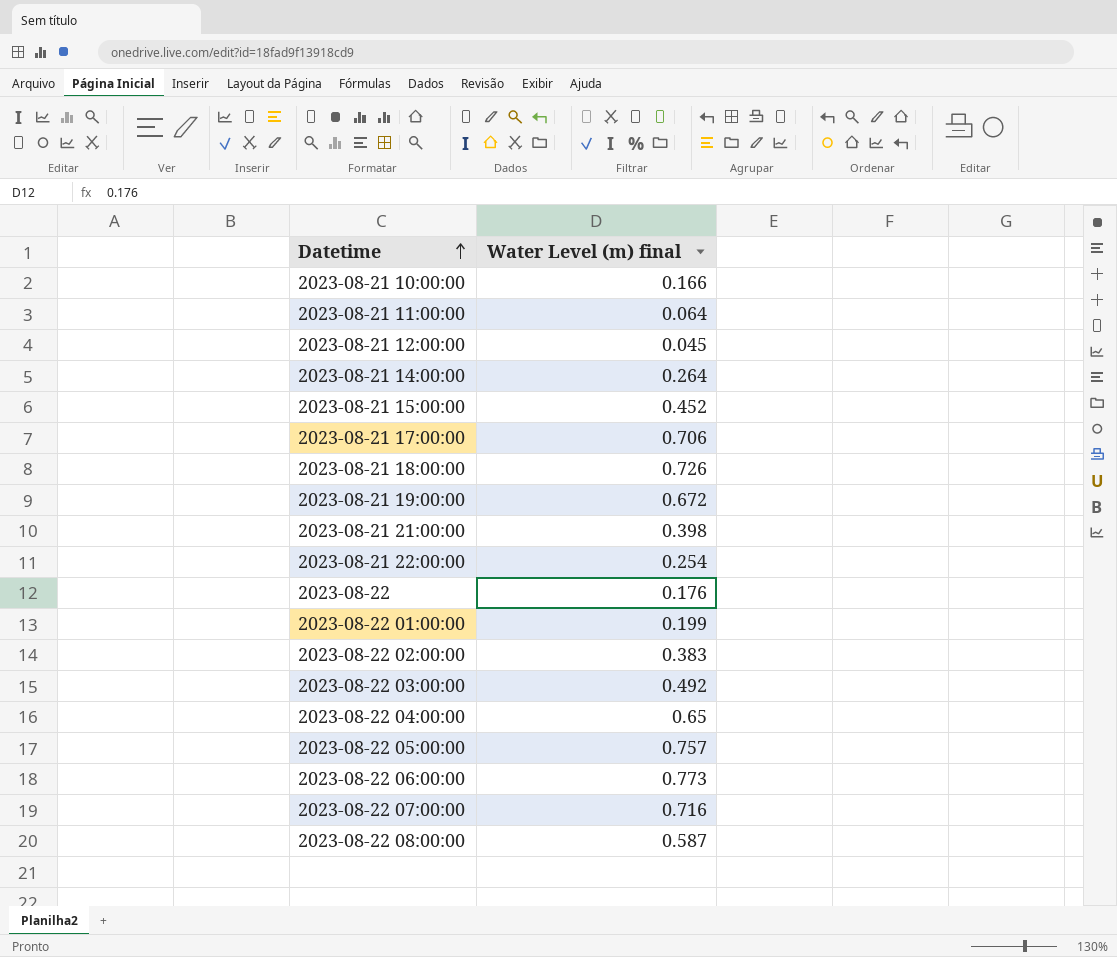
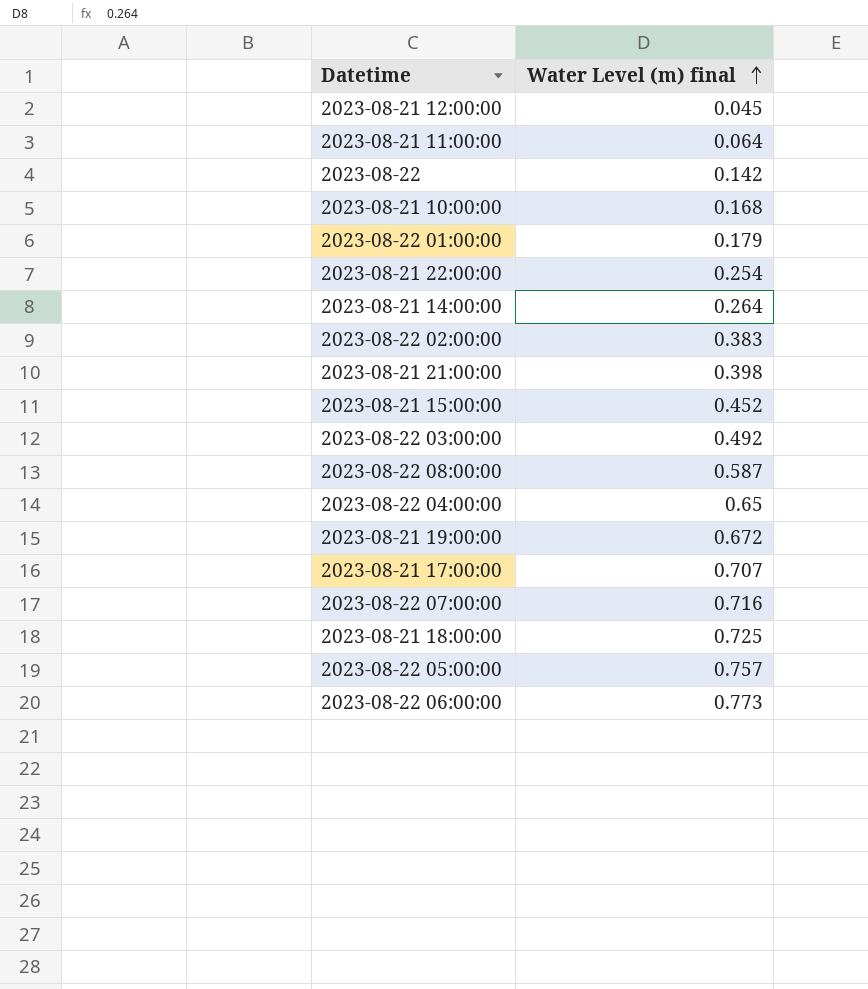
row order: Datetime ascending -> Water Level (m) final ascending
2023-08-22 | Water Level (m) final: 0.176 -> 0.142
2023-08-21 10:00:00 | Water Level (m) final: 0.166 -> 0.168
2023-08-22 01:00:00 | Water Level (m) final: 0.199 -> 0.179
2023-08-21 17:00:00 | Water Level (m) final: 0.706 -> 0.707
2023-08-21 18:00:00 | Water Level (m) final: 0.726 -> 0.725

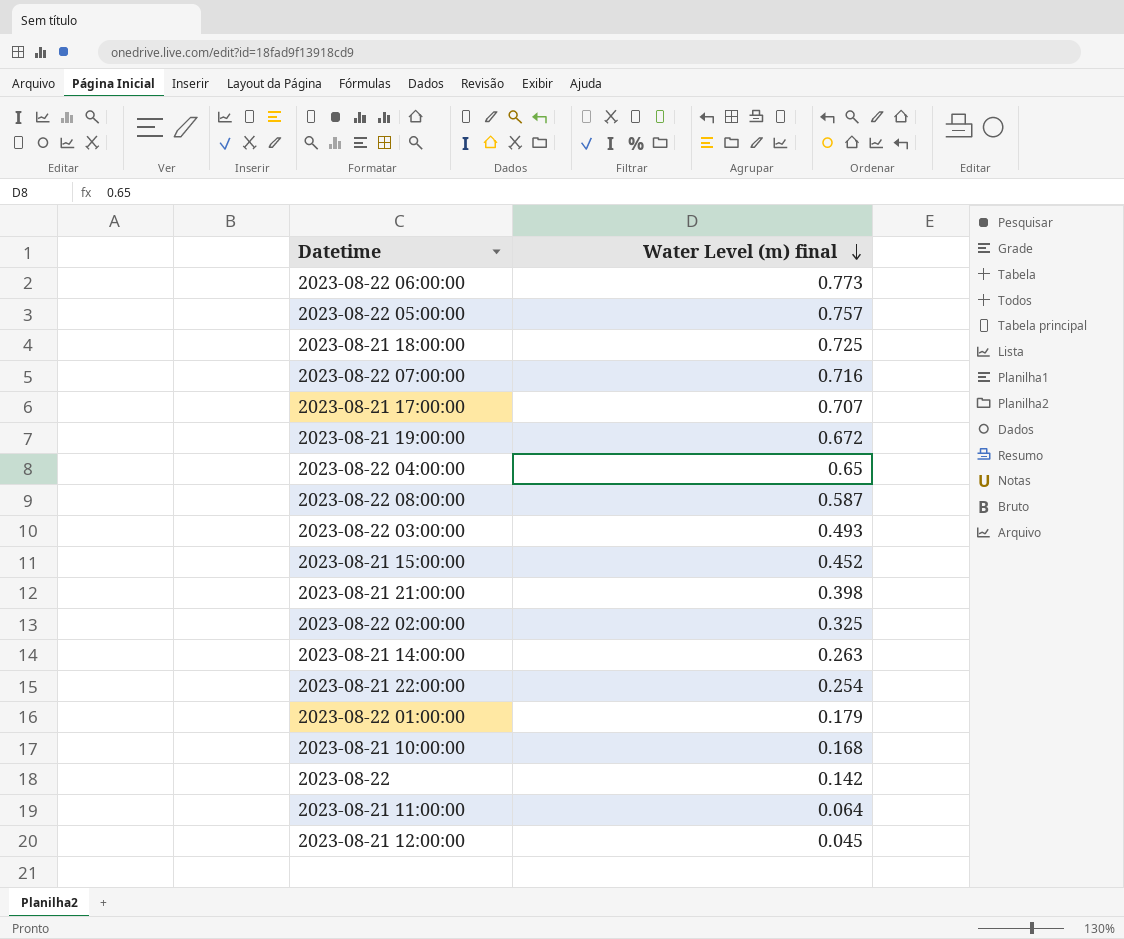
row order: Water Level (m) final ascending -> Water Level (m) final descending
2023-08-22 03:00:00 | Water Level (m) final: 0.492 -> 0.493
2023-08-22 02:00:00 | Water Level (m) final: 0.383 -> 0.325
2023-08-21 14:00:00 | Water Level (m) final: 0.264 -> 0.263

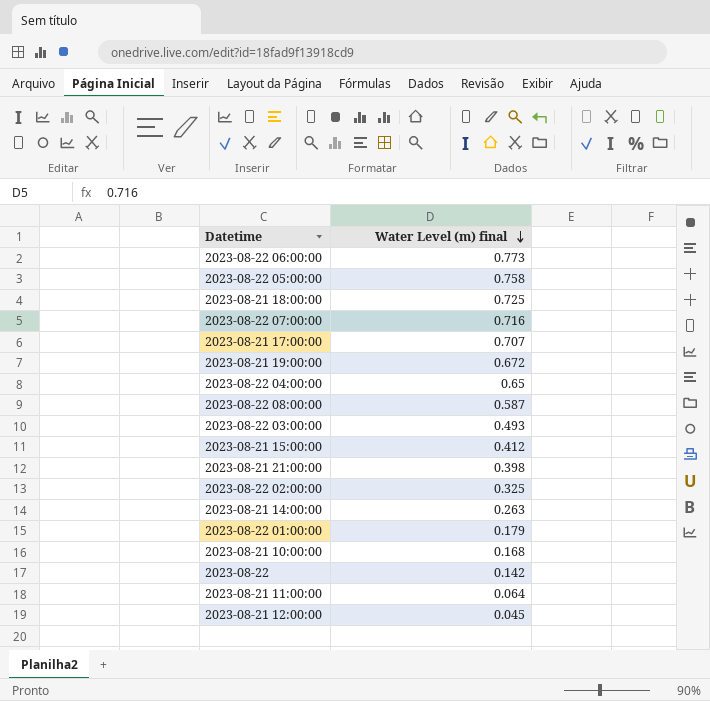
row 2023-08-21 22:00:00: 0.254 -> none
2023-08-22 05:00:00 | Water Level (m) final: 0.757 -> 0.758
2023-08-21 15:00:00 | Water Level (m) final: 0.452 -> 0.412

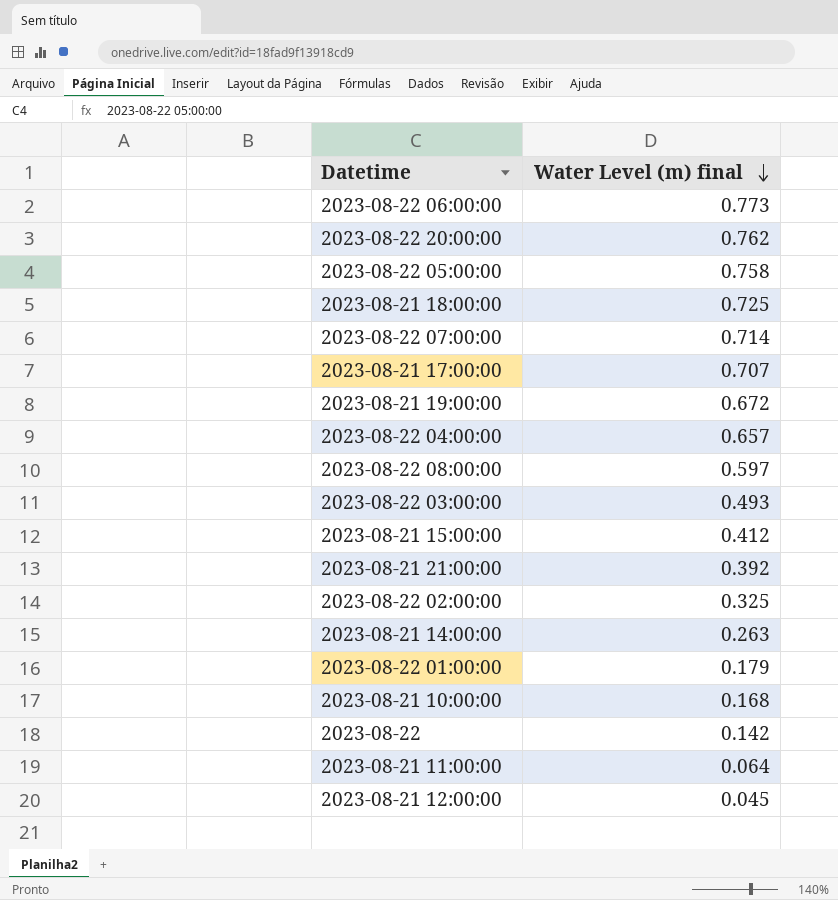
row 2023-08-22 20:00:00: none -> 0.762
2023-08-22 07:00:00 | Water Level (m) final: 0.716 -> 0.714
2023-08-22 04:00:00 | Water Level (m) final: 0.65 -> 0.657
2023-08-22 08:00:00 | Water Level (m) final: 0.587 -> 0.597
2023-08-21 21:00:00 | Water Level (m) final: 0.398 -> 0.392

